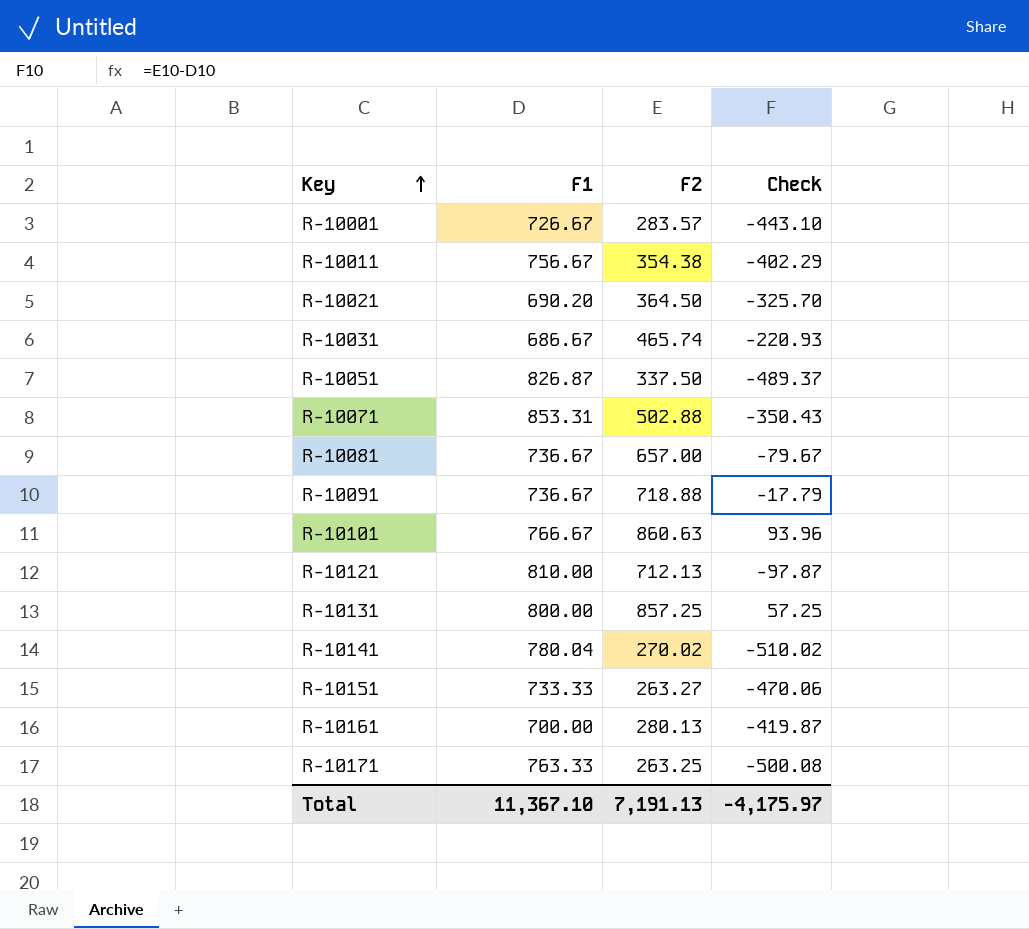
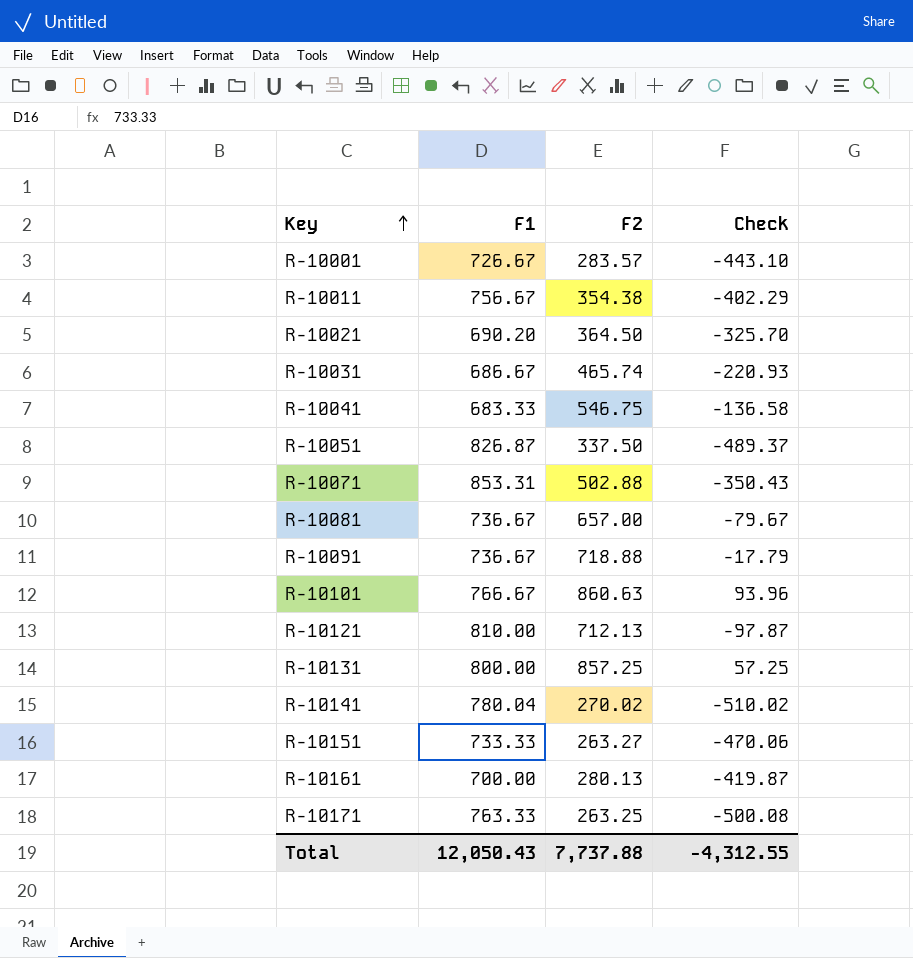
row R-10041: none -> 683.33 | 546.75 | -136.58
Total | F1: 11,367.10 -> 12,050.43
Total | F2: 7,191.13 -> 7,737.88
Total | Check: -4,175.97 -> -4,312.55

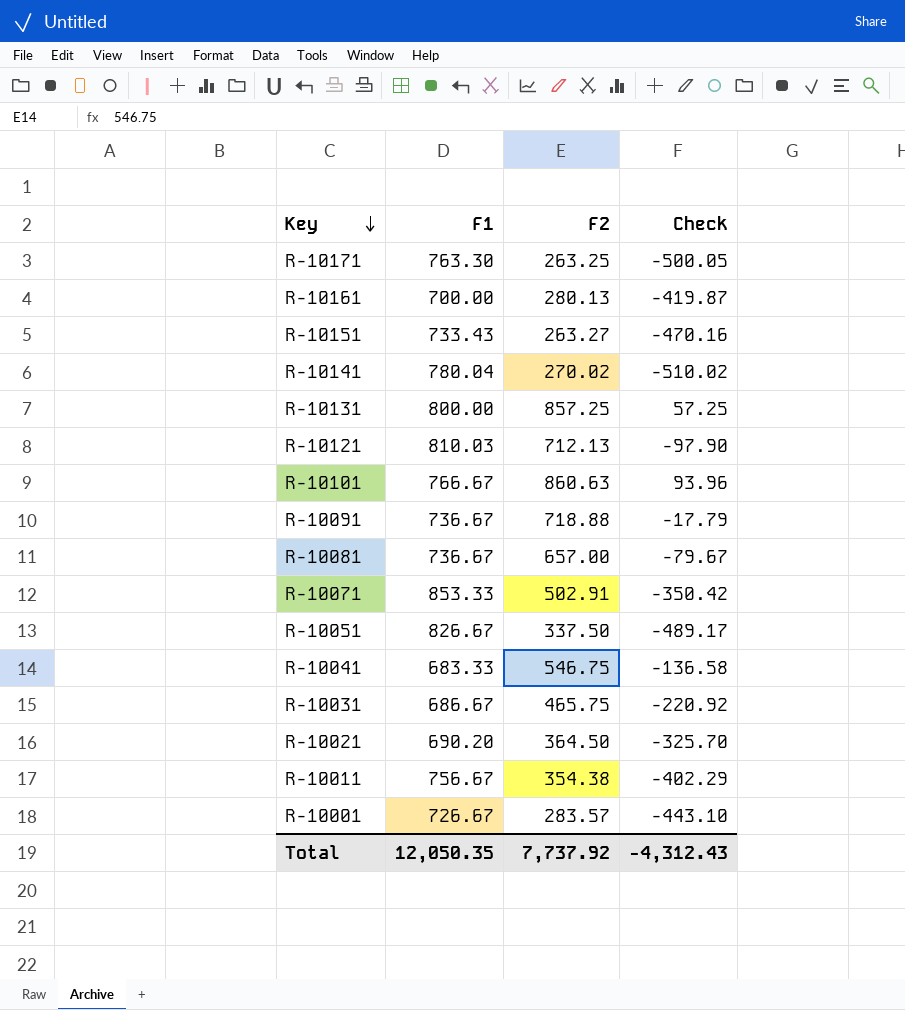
row order: Key ascending -> Key descending
R-10171 | F1: 763.33 -> 763.30
R-10171 | Check: -500.08 -> -500.05
R-10151 | F1: 733.33 -> 733.43
R-10151 | Check: -470.06 -> -470.16
R-10121 | F1: 810.00 -> 810.03
R-10121 | Check: -97.87 -> -97.90
R-10071 | F1: 853.31 -> 853.33
R-10071 | F2: 502.88 -> 502.91
R-10071 | Check: -350.43 -> -350.42
R-10051 | F1: 826.87 -> 826.67
R-10051 | Check: -489.37 -> -489.17
R-10031 | F2: 465.74 -> 465.75
R-10031 | Check: -220.93 -> -220.92
Total | F1: 12,050.43 -> 12,050.35
Total | F2: 7,737.88 -> 7,737.92
Total | Check: -4,312.55 -> -4,312.43

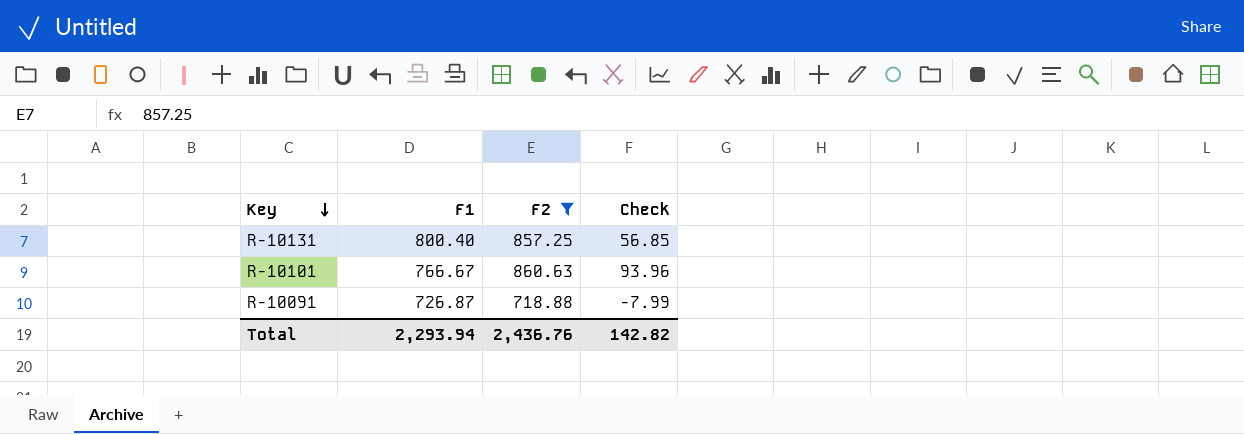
filter: none -> F2 >= 718.88
R-10131 | F1: 800.00 -> 800.40
R-10131 | Check: 57.25 -> 56.85
R-10091 | F1: 736.67 -> 726.87
R-10091 | Check: -17.79 -> -7.99
Total | F1: 12,050.35 -> 2,293.94
Total | F2: 7,737.92 -> 2,436.76
Total | Check: -4,312.43 -> 142.82

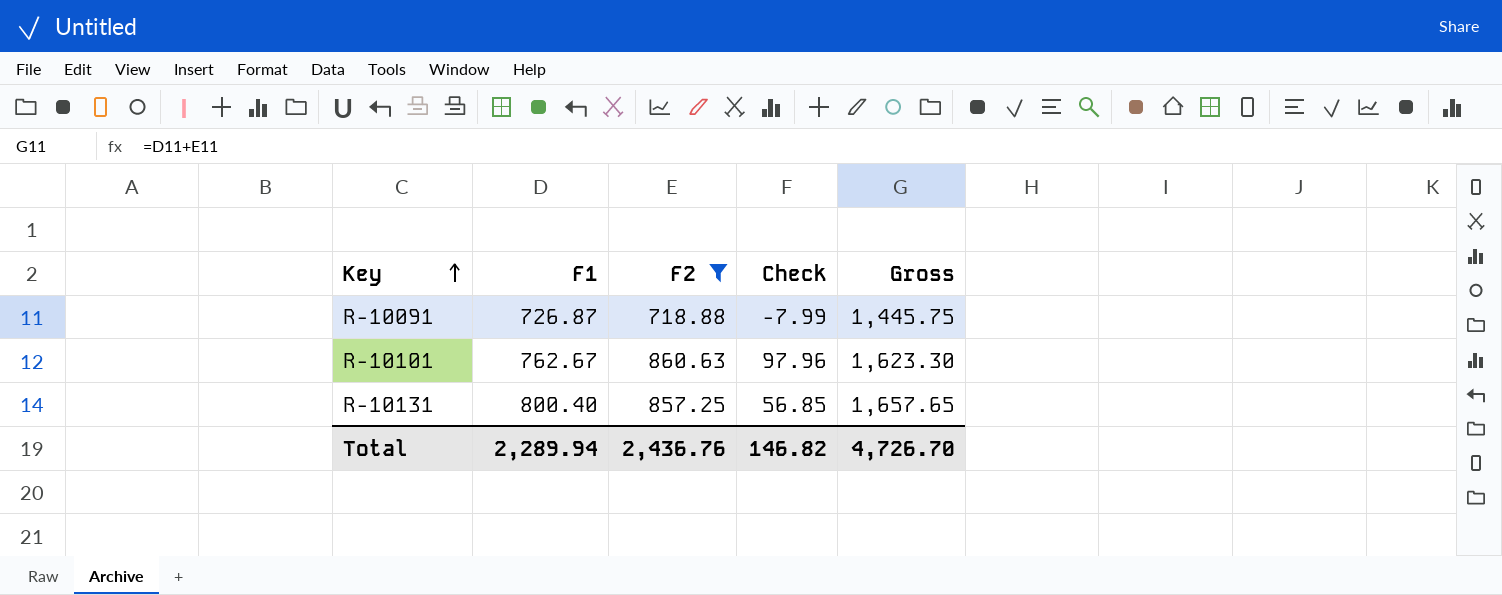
row order: Key descending -> Key ascending
column Gross | formula: none -> [F1] + [F2]
R-10101 | F1: 766.67 -> 762.67
R-10101 | Check: 93.96 -> 97.96
Total | F1: 2,293.94 -> 2,289.94
Total | Check: 142.82 -> 146.82

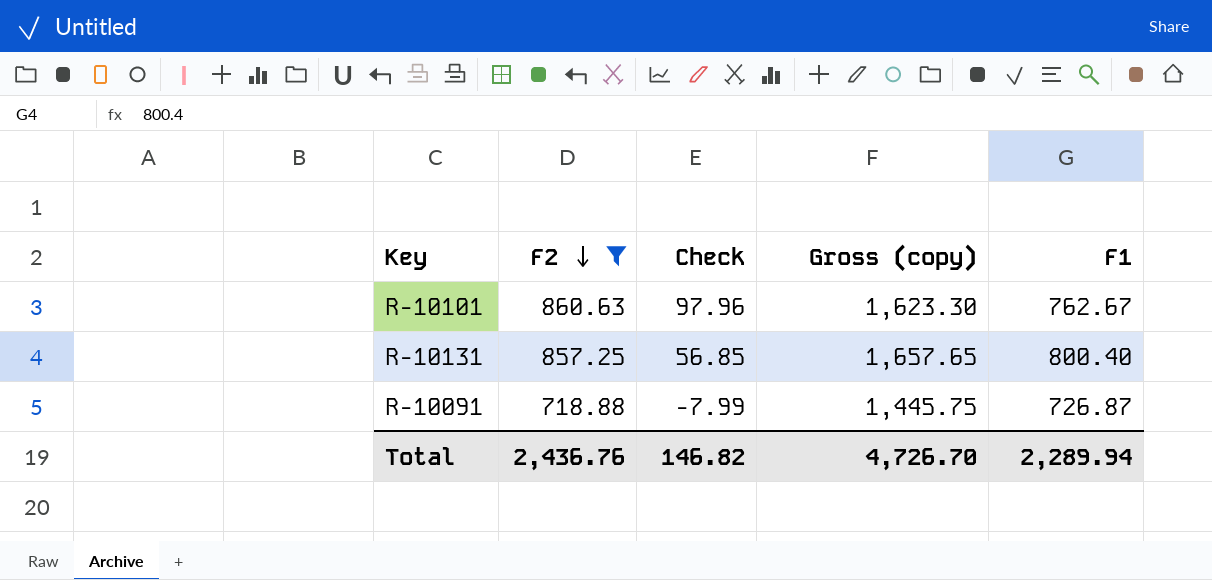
row order: Key ascending -> F2 descending
column name: Gross -> Gross (copy)
column F1 | position: 2 -> 5

